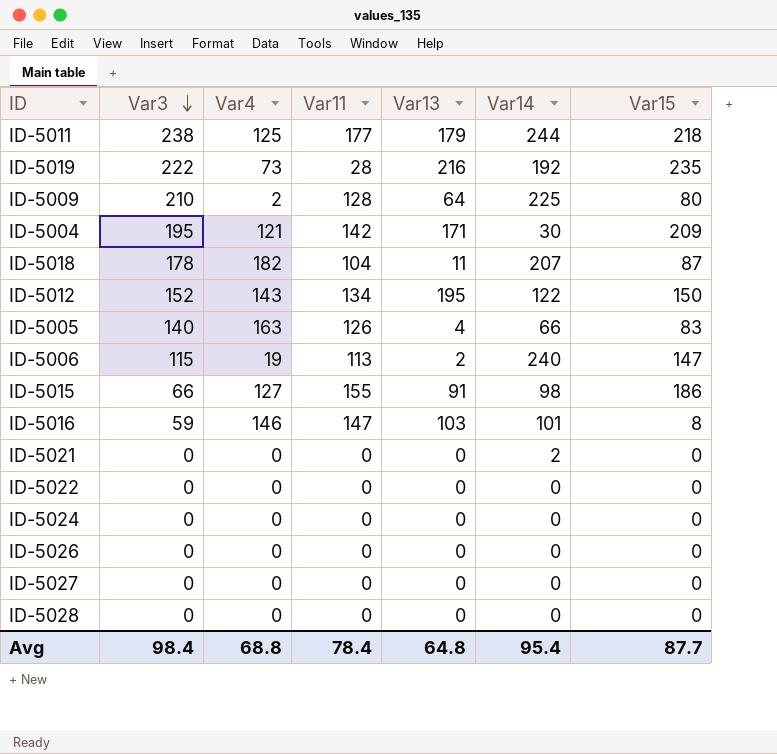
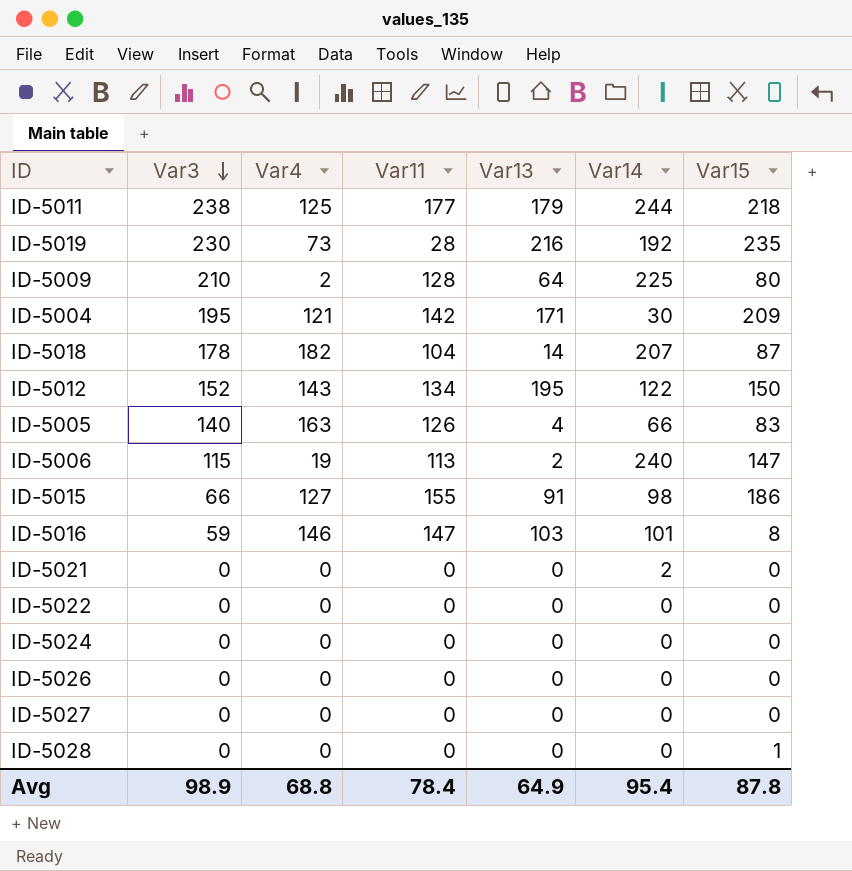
ID-5019 | Var3: 222 -> 230
ID-5018 | Var13: 11 -> 14
ID-5028 | Var15: 0 -> 1
Avg | Var3: 98.4 -> 98.9
Avg | Var13: 64.8 -> 64.9
Avg | Var15: 87.7 -> 87.8

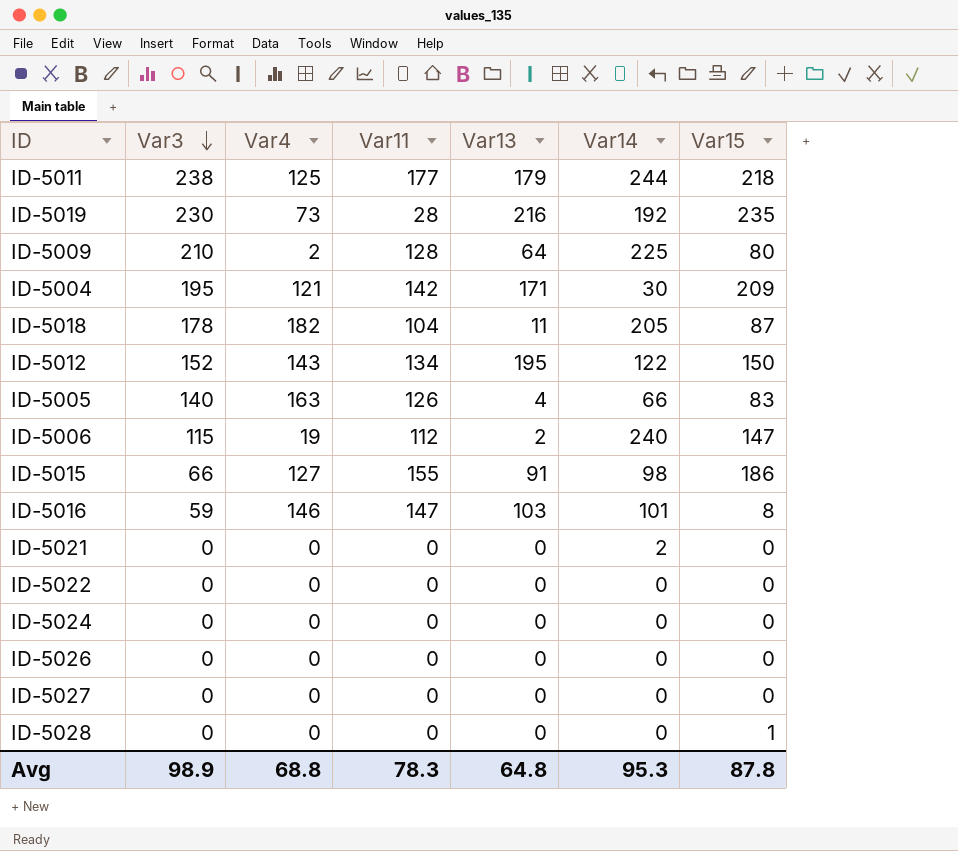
ID-5018 | Var13: 14 -> 11
ID-5018 | Var14: 207 -> 205
ID-5006 | Var11: 113 -> 112
Avg | Var11: 78.4 -> 78.3
Avg | Var13: 64.9 -> 64.8
Avg | Var14: 95.4 -> 95.3

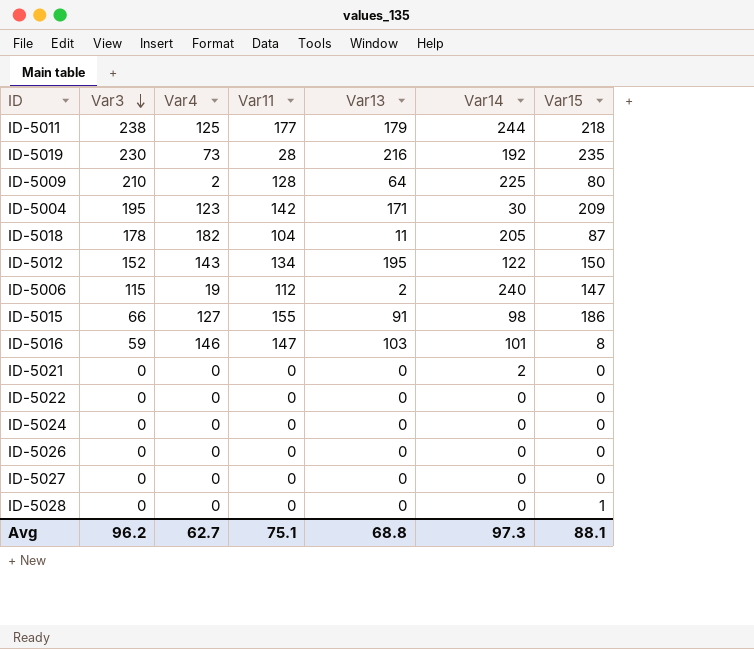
row ID-5005: 140 | 163 | 126 | 4 | 66 | 83 -> none
ID-5004 | Var4: 121 -> 123
Avg | Var3: 98.9 -> 96.2
Avg | Var4: 68.8 -> 62.7
Avg | Var11: 78.3 -> 75.1
Avg | Var13: 64.8 -> 68.8
Avg | Var14: 95.3 -> 97.3
Avg | Var15: 87.8 -> 88.1

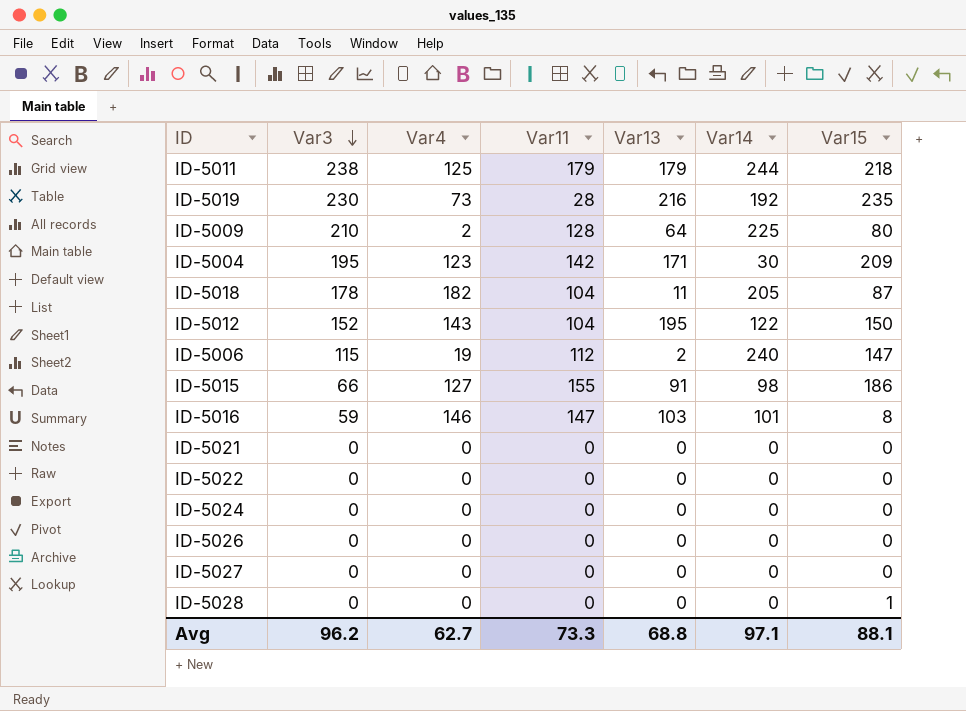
ID-5011 | Var11: 177 -> 179
ID-5012 | Var11: 134 -> 104
ID-5021 | Var14: 2 -> 0
Avg | Var11: 75.1 -> 73.3
Avg | Var14: 97.3 -> 97.1

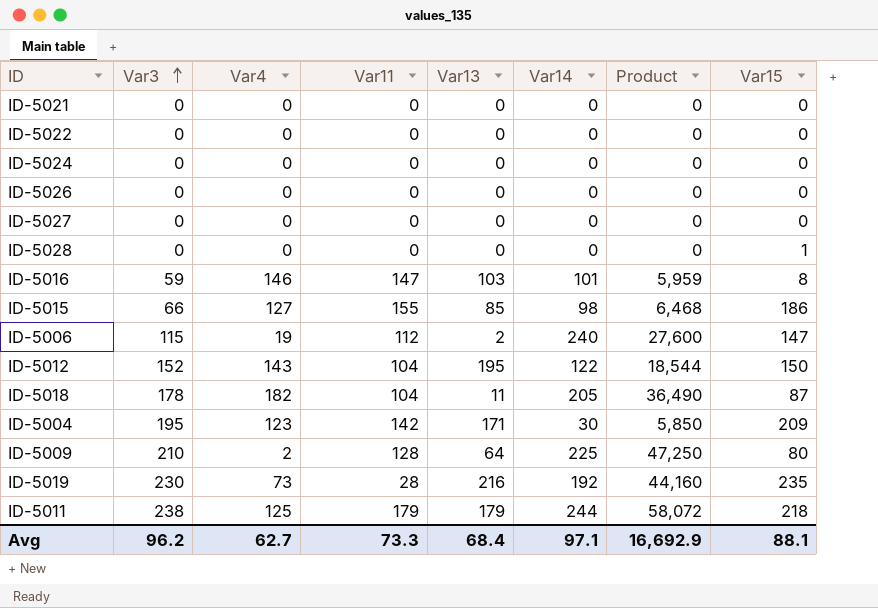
row order: Var3 descending -> Var3 ascending
column Product | formula: none -> [Var3] * [Var14]
ID-5015 | Var13: 91 -> 85
Avg | Var13: 68.8 -> 68.4

